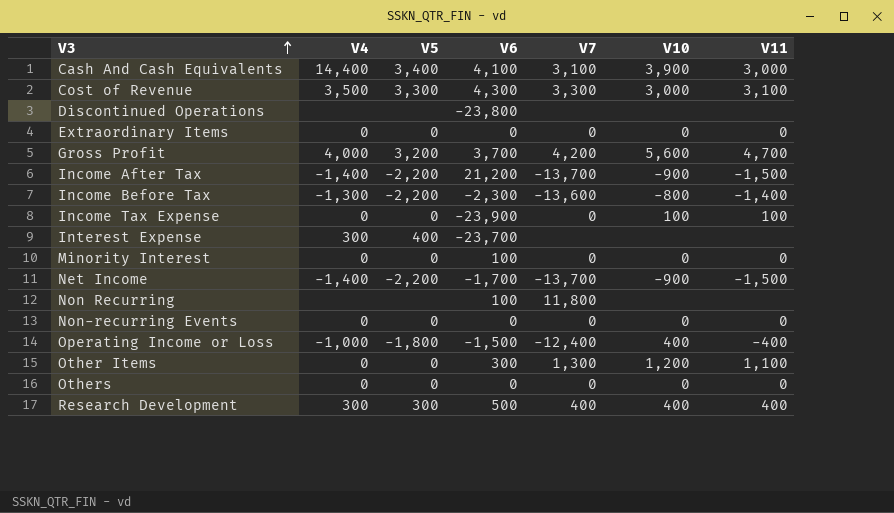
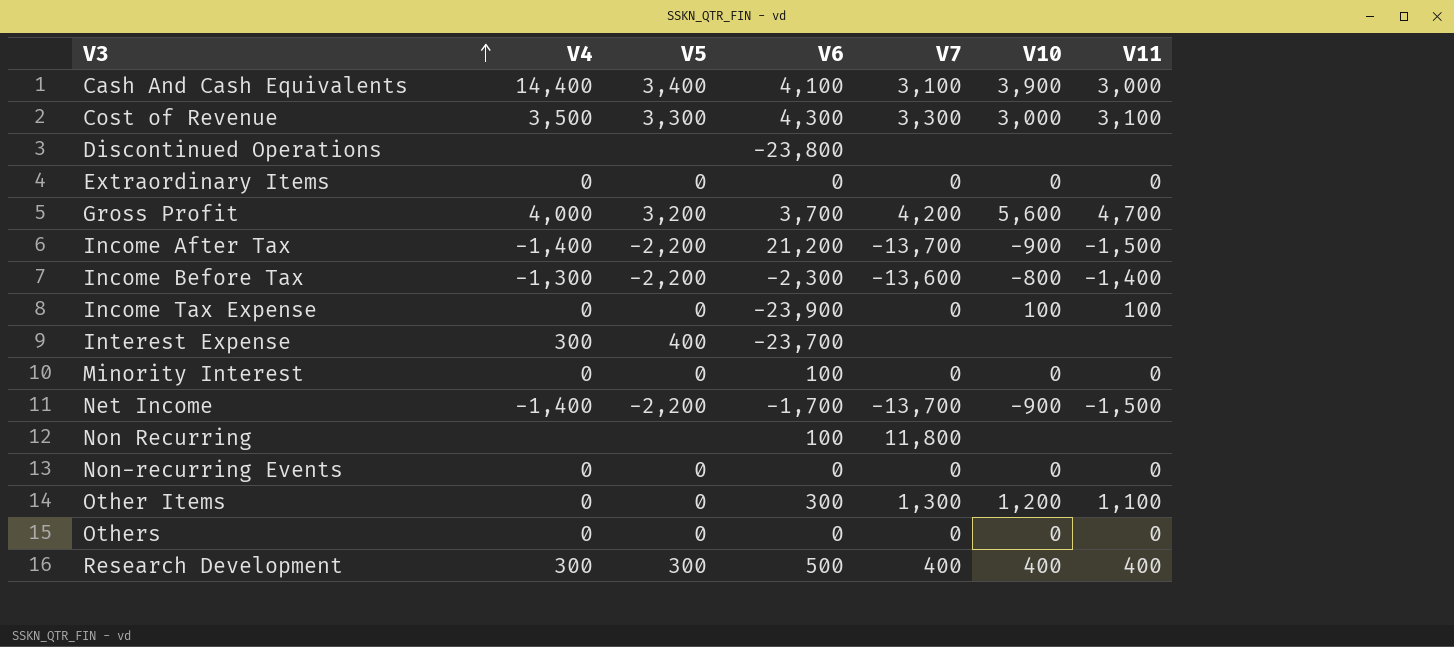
row Operating Income or Loss: -1,000 | -1,800 | -1,500 | -12,400 | 400 | -400 -> none

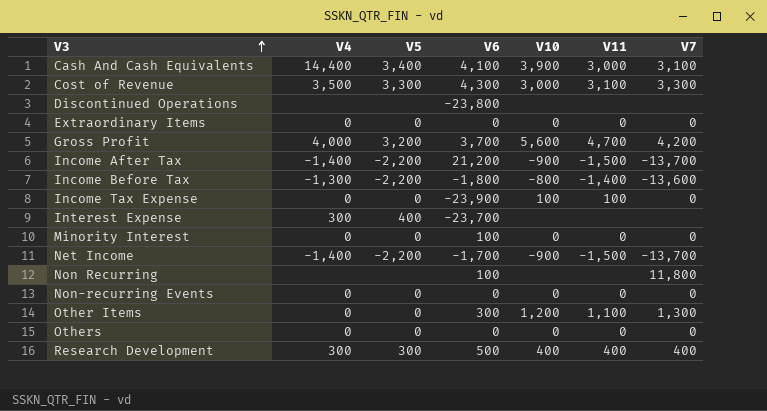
column V7 | position: 5 -> 7
Income Before Tax | V6: -2,300 -> -1,800

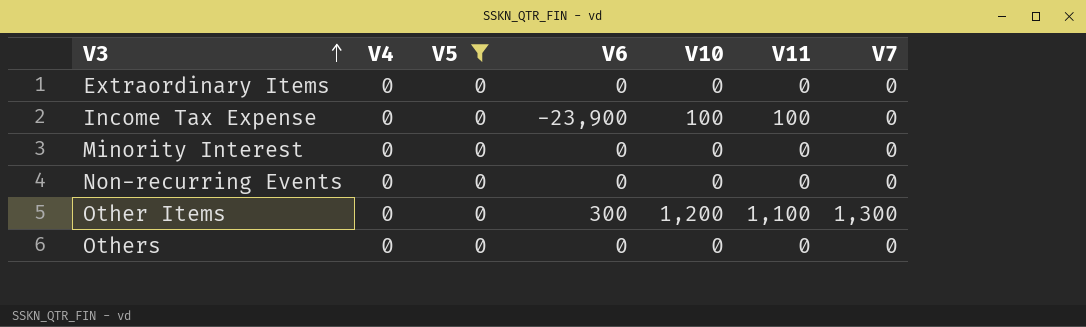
filter: none -> V5 = 0
Minority Interest | V6: 100 -> 0

